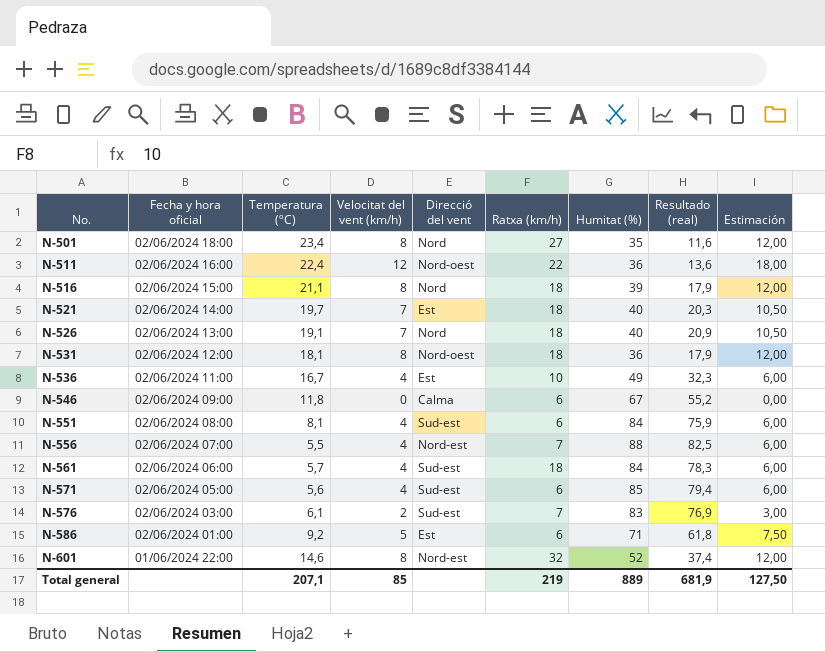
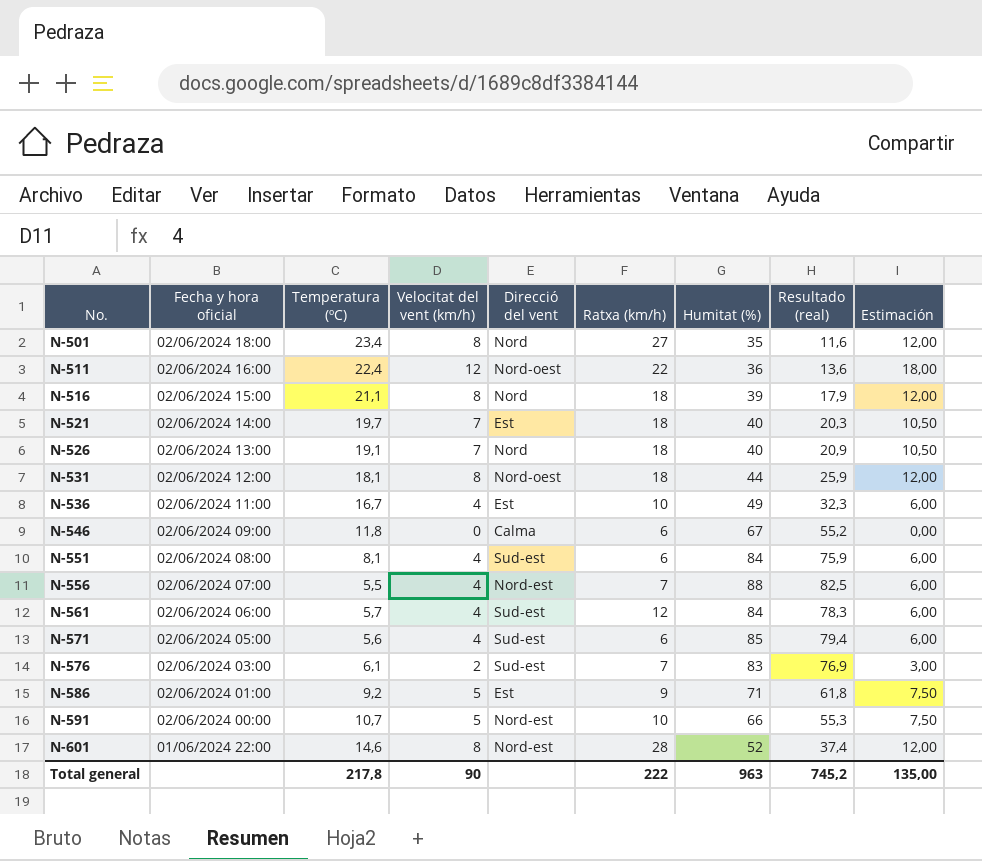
N-531 | Humitat (%): 36 -> 44
N-531 | Resultado (real): 17,9 -> 25,9
N-561 | Ratxa (km/h): 18 -> 12
N-586 | Ratxa (km/h): 6 -> 9
row N-591: none -> 02/06/2024 00:00 | 10,7 | 5 | Nord-est | 10 | 66 | 55,3 | 7,50
N-601 | Ratxa (km/h): 32 -> 28
Total general | Temperatura (ºC): 207,1 -> 217,8
Total general | Velocitat del vent (km/h): 85 -> 90
Total general | Ratxa (km/h): 219 -> 222
Total general | Humitat (%): 889 -> 963
Total general | Resultado (real): 681,9 -> 745,2
Total general | Estimación: 127,50 -> 135,00

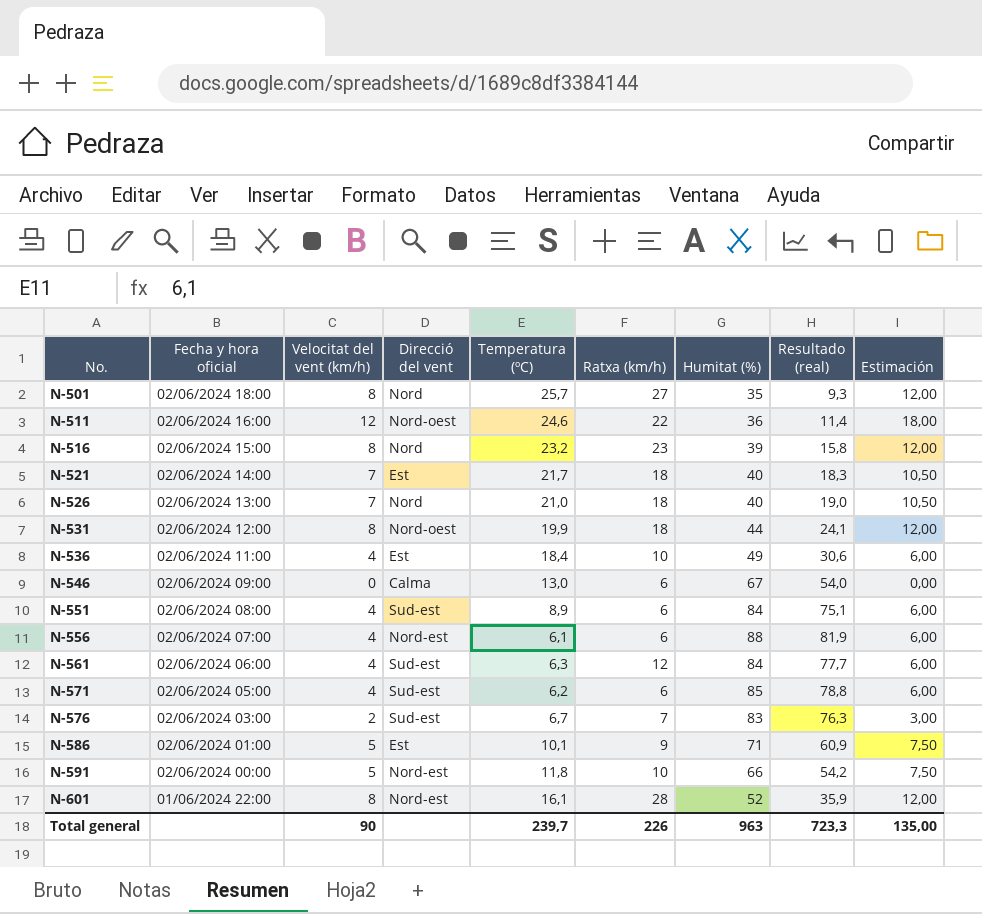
column Temperatura (ºC) | position: 3 -> 5
N-501 | Temperatura (ºC): 23,4 -> 25,7
N-501 | Resultado (real): 11,6 -> 9,3
N-511 | Temperatura (ºC): 22,4 -> 24,6
N-511 | Resultado (real): 13,6 -> 11,4
N-516 | Temperatura (ºC): 21,1 -> 23,2
N-516 | Ratxa (km/h): 18 -> 23
N-516 | Resultado (real): 17,9 -> 15,8
N-521 | Temperatura (ºC): 19,7 -> 21,7
N-521 | Resultado (real): 20,3 -> 18,3
N-526 | Temperatura (ºC): 19,1 -> 21,0
N-526 | Resultado (real): 20,9 -> 19,0
N-531 | Temperatura (ºC): 18,1 -> 19,9
N-531 | Resultado (real): 25,9 -> 24,1
N-536 | Temperatura (ºC): 16,7 -> 18,4
N-536 | Resultado (real): 32,3 -> 30,6
N-546 | Temperatura (ºC): 11,8 -> 13,0
N-546 | Resultado (real): 55,2 -> 54,0
N-551 | Temperatura (ºC): 8,1 -> 8,9
N-551 | Resultado (real): 75,9 -> 75,1
N-556 | Temperatura (ºC): 5,5 -> 6,1
N-556 | Ratxa (km/h): 7 -> 6
N-556 | Resultado (real): 82,5 -> 81,9
N-561 | Temperatura (ºC): 5,7 -> 6,3
N-561 | Resultado (real): 78,3 -> 77,7
N-571 | Temperatura (ºC): 5,6 -> 6,2
N-571 | Resultado (real): 79,4 -> 78,8
N-576 | Temperatura (ºC): 6,1 -> 6,7
N-576 | Resultado (real): 76,9 -> 76,3
N-586 | Temperatura (ºC): 9,2 -> 10,1
N-586 | Resultado (real): 61,8 -> 60,9
N-591 | Temperatura (ºC): 10,7 -> 11,8
N-591 | Resultado (real): 55,3 -> 54,2
N-601 | Temperatura (ºC): 14,6 -> 16,1
N-601 | Resultado (real): 37,4 -> 35,9
Total general | Temperatura (ºC): 217,8 -> 239,7
Total general | Ratxa (km/h): 222 -> 226
Total general | Resultado (real): 745,2 -> 723,3

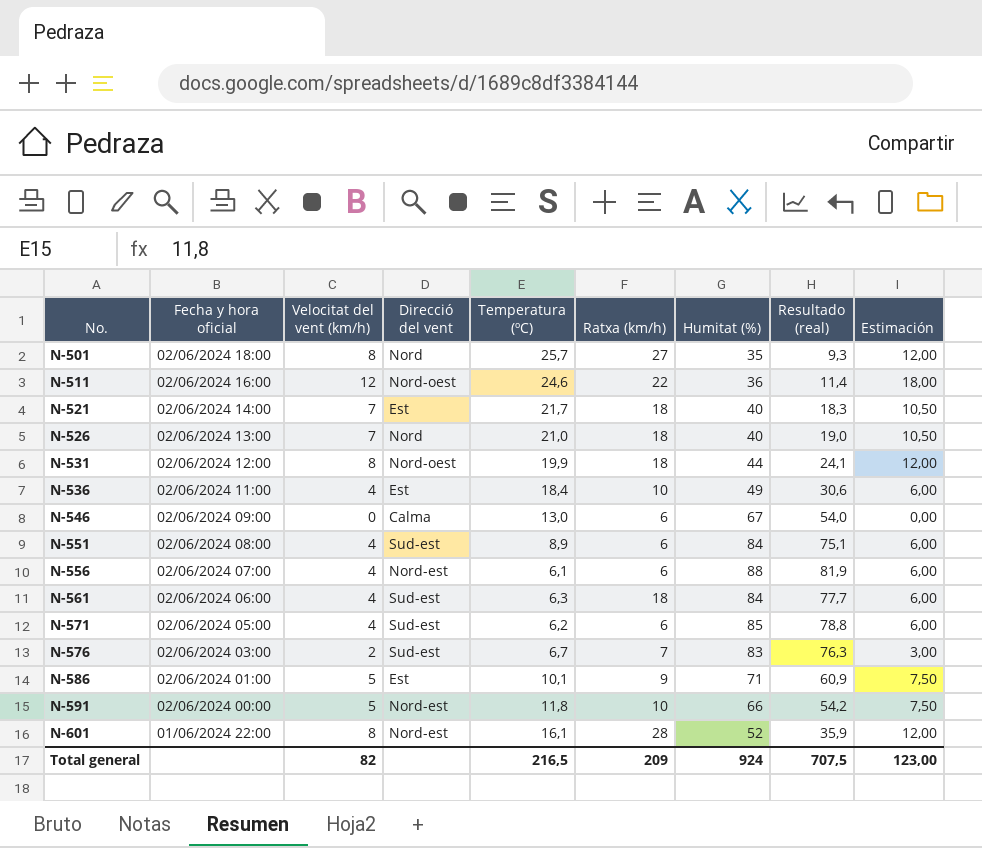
row N-516: 02/06/2024 15:00 | 8 | Nord | 23,2 | 23 | 39 | 15,8 | 12,00 -> none
N-561 | Ratxa (km/h): 12 -> 18
Total general | Velocitat del vent (km/h): 90 -> 82
Total general | Temperatura (ºC): 239,7 -> 216,5
Total general | Ratxa (km/h): 226 -> 209
Total general | Humitat (%): 963 -> 924
Total general | Resultado (real): 723,3 -> 707,5
Total general | Estimación: 135,00 -> 123,00

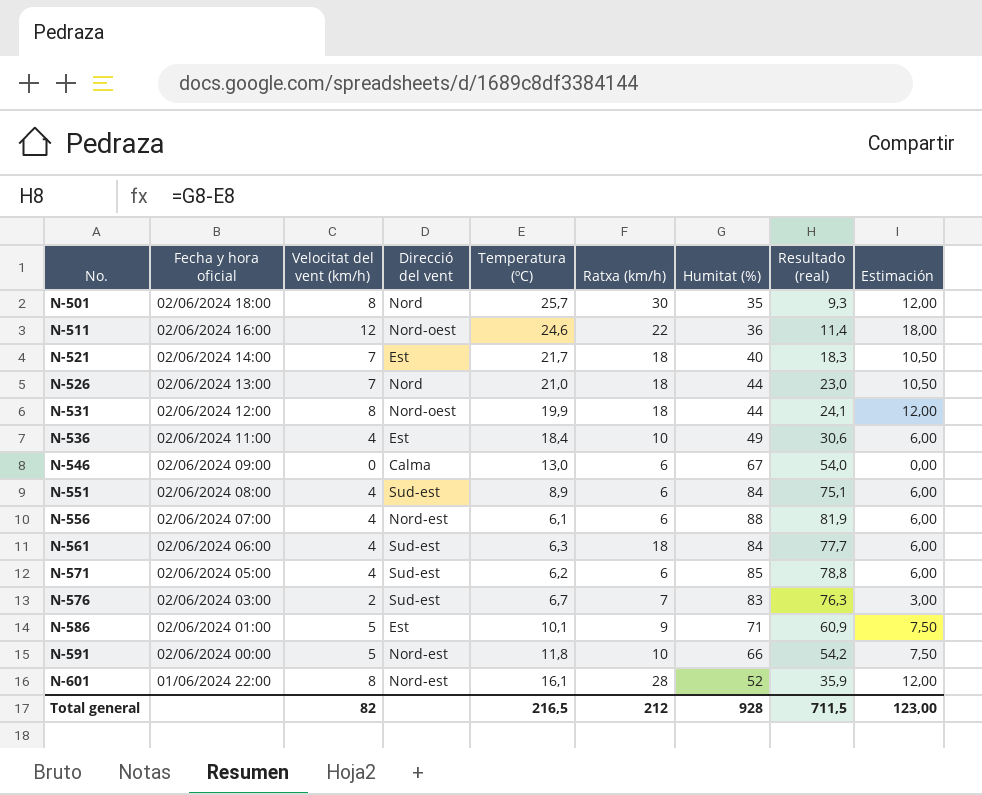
N-501 | Ratxa (km/h): 27 -> 30
N-526 | Humitat (%): 40 -> 44
N-526 | Resultado (real): 19,0 -> 23,0
Total general | Ratxa (km/h): 209 -> 212
Total general | Humitat (%): 924 -> 928
Total general | Resultado (real): 707,5 -> 711,5

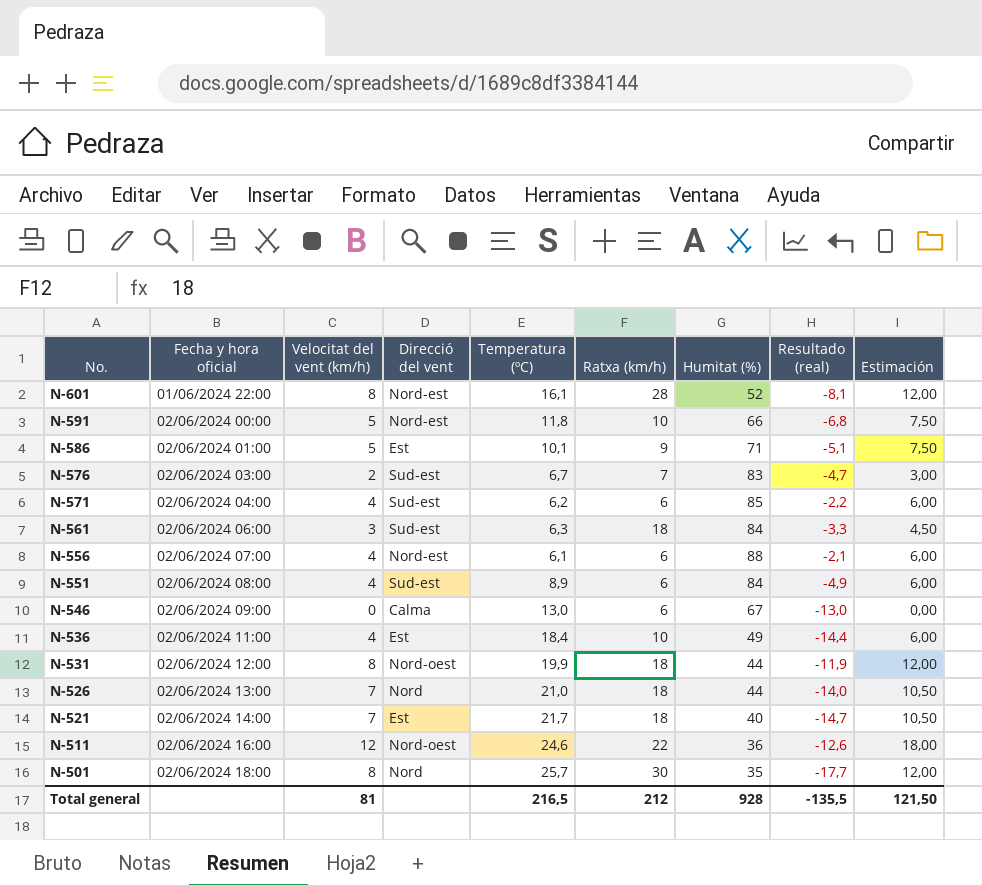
row order: No. ascending -> No. descending
column Resultado (real) | formula: [Humitat (%)] - [Temperatura (ºC)] -> [Velocitat del vent (km/h)] - [Temperatura (ºC)]
N-571 | Fecha y hora oficial: 02/06/2024 05:00 -> 02/06/2024 04:00
N-561 | Velocitat del vent (km/h): 4 -> 3
N-561 | Estimación: 6,00 -> 4,50
Total general | Velocitat del vent (km/h): 82 -> 81
Total general | Resultado (real): 711,5 -> -135,5
Total general | Estimación: 123,00 -> 121,50

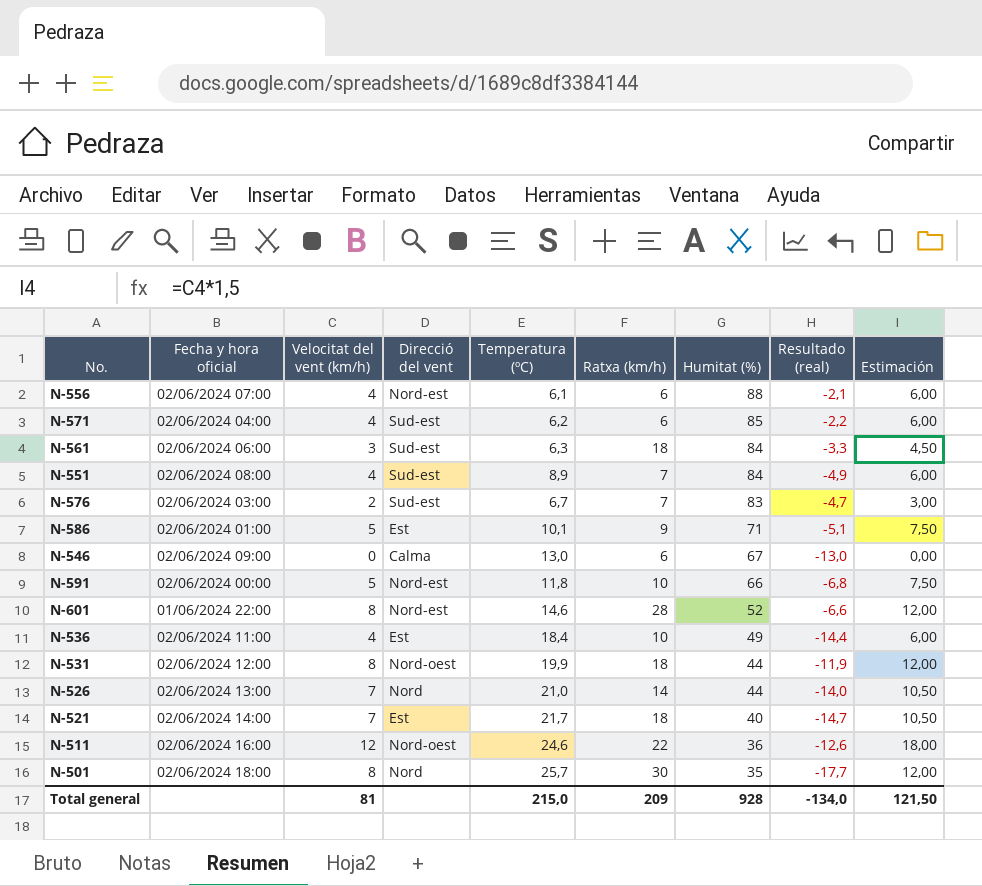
row order: No. descending -> Humitat (%) descending
N-551 | Ratxa (km/h): 6 -> 7
N-601 | Temperatura (ºC): 16,1 -> 14,6
N-601 | Resultado (real): -8,1 -> -6,6
N-526 | Ratxa (km/h): 18 -> 14
Total general | Temperatura (ºC): 216,5 -> 215,0
Total general | Ratxa (km/h): 212 -> 209
Total general | Resultado (real): -135,5 -> -134,0

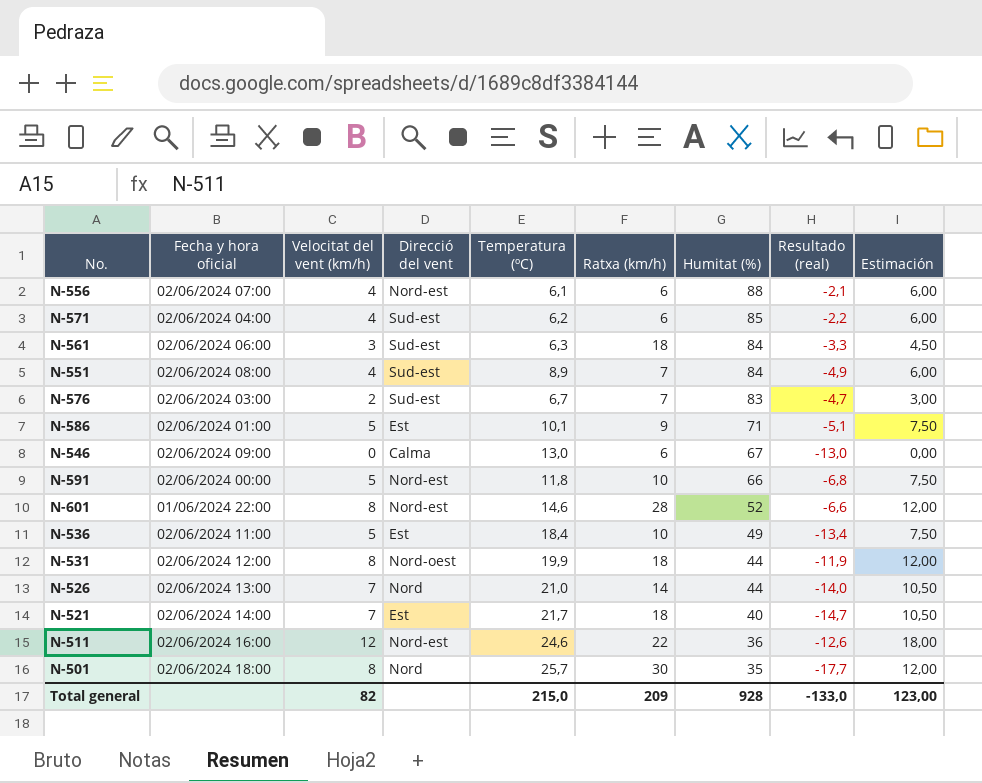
N-536 | Velocitat del vent (km/h): 4 -> 5
N-536 | Resultado (real): -14,4 -> -13,4
N-536 | Estimación: 6,00 -> 7,50
N-511 | Direcció del vent: Nord-oest -> Nord-est
Total general | Velocitat del vent (km/h): 81 -> 82
Total general | Resultado (real): -134,0 -> -133,0
Total general | Estimación: 121,50 -> 123,00

